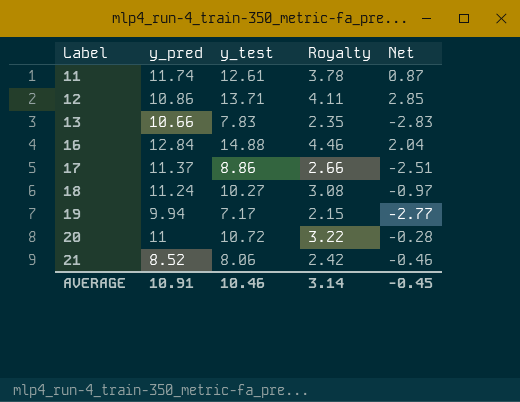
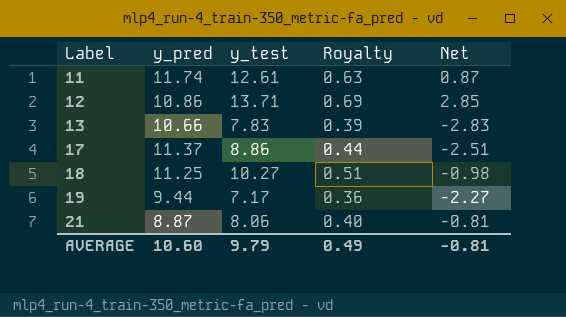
column Royalty | formula: [y_test] * 0.3 -> [y_test] * 0.05
row 16: 12.84 | 14.88 | 4.46 | 2.04 -> none
row 20: 11 | 10.72 | 3.22 | -0.28 -> none
18 | y_pred: 11.24 -> 11.25
18 | Net: -0.97 -> -0.98
19 | y_pred: 9.94 -> 9.44
19 | Net: -2.77 -> -2.27
21 | y_pred: 8.52 -> 8.87
21 | Net: -0.46 -> -0.81
AVERAGE | y_pred: 10.91 -> 10.60
AVERAGE | y_test: 10.46 -> 9.79
AVERAGE | Royalty: 3.14 -> 0.49
AVERAGE | Net: -0.45 -> -0.81

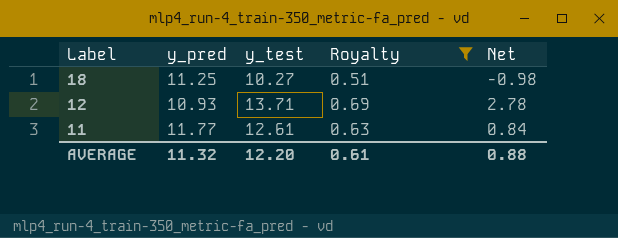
filter: none -> Royalty >= 0.51
row order: Label ascending -> Label descending
12 | y_pred: 10.86 -> 10.93
12 | Net: 2.85 -> 2.78
11 | y_pred: 11.74 -> 11.77
11 | Net: 0.87 -> 0.84
AVERAGE | y_pred: 10.60 -> 11.32
AVERAGE | y_test: 9.79 -> 12.20
AVERAGE | Royalty: 0.49 -> 0.61
AVERAGE | Net: -0.81 -> 0.88

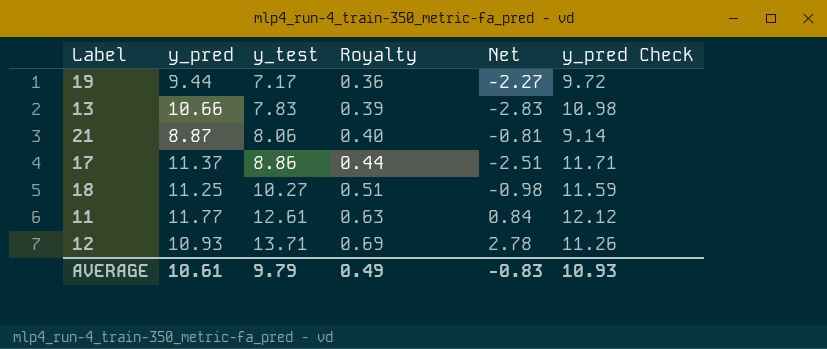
filter: Royalty >= 0.51 -> none
row order: Label descending -> y_test ascending
column y_pred Check | formula: none -> [y_pred] * 1.03
AVERAGE | y_pred: 11.32 -> 10.61
AVERAGE | y_test: 12.20 -> 9.79
AVERAGE | Royalty: 0.61 -> 0.49
AVERAGE | Net: 0.88 -> -0.83

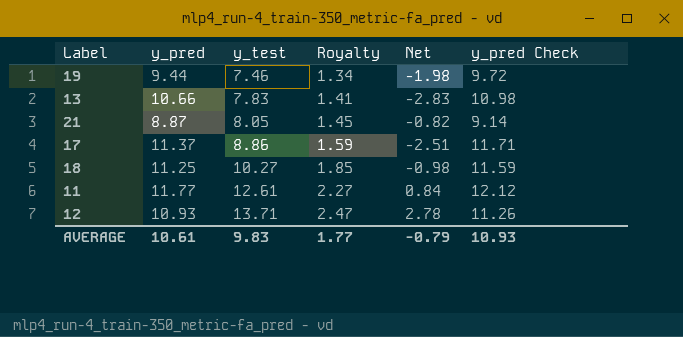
column Royalty | formula: [y_test] * 0.05 -> [y_test] * 0.18
19 | y_test: 7.17 -> 7.46
19 | Net: -2.27 -> -1.98
21 | y_test: 8.06 -> 8.05
21 | Net: -0.81 -> -0.82
AVERAGE | y_test: 9.79 -> 9.83
AVERAGE | Royalty: 0.49 -> 1.77
AVERAGE | Net: -0.83 -> -0.79

